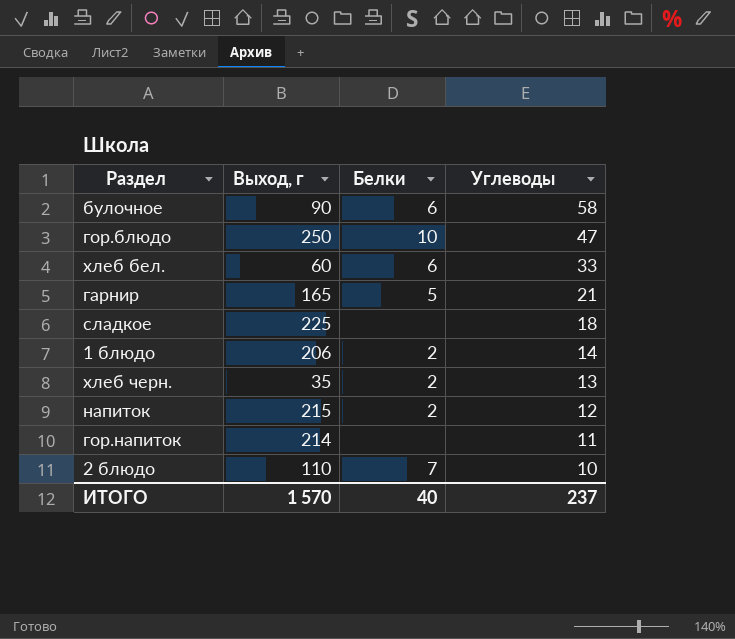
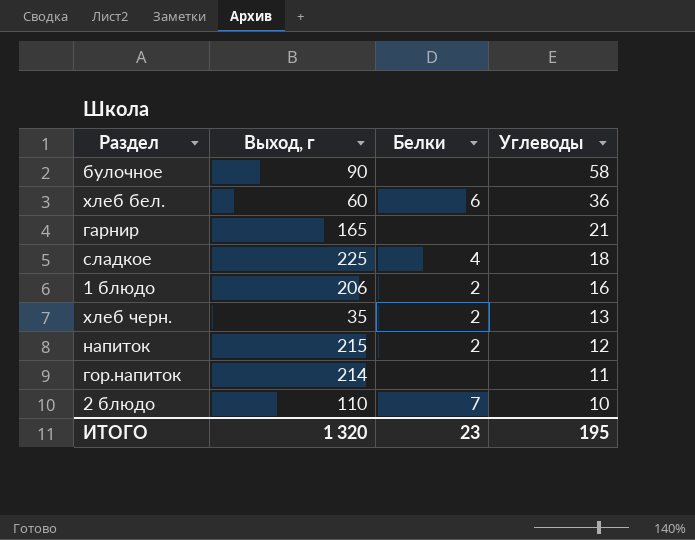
row гор.блюдо: 250 | 10 | 47 -> none
булочное | Белки: 6 -> none
хлеб бел. | Углеводы: 33 -> 36
гарнир | Белки: 5 -> none
сладкое | Белки: none -> 4
1 блюдо | Углеводы: 14 -> 16
ИТОГО | Выход, г: 1 570 -> 1 320
ИТОГО | Белки: 40 -> 23
ИТОГО | Углеводы: 237 -> 195

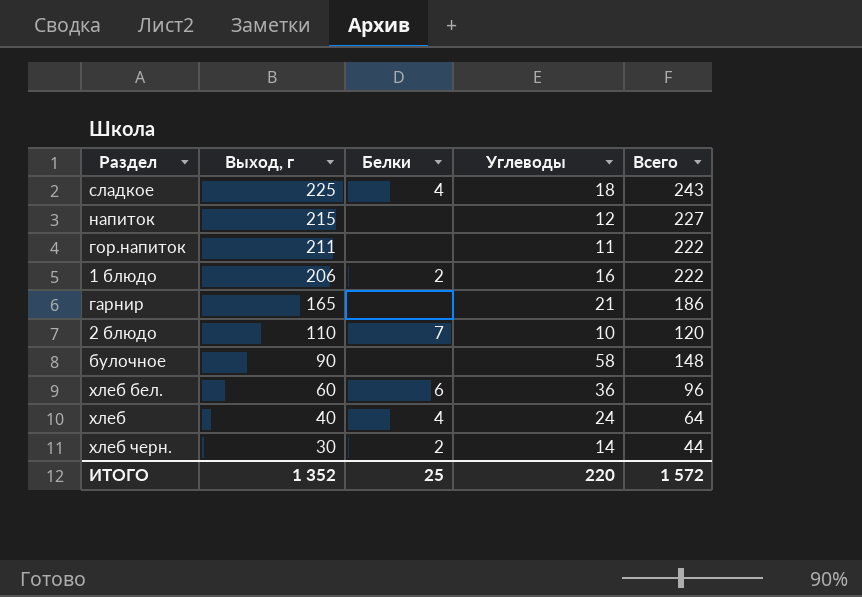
row order: Углеводы descending -> Выход, г descending
column Всего | formula: none -> [Выход, г] + [Углеводы]
напиток | Белки: 2 -> none
гор.напиток | Выход, г: 214 -> 211
row хлеб: none -> 40 | 4 | 24 | 64
хлеб черн. | Выход, г: 35 -> 30
хлеб черн. | Углеводы: 13 -> 14
ИТОГО | Выход, г: 1 320 -> 1 352
ИТОГО | Белки: 23 -> 25
ИТОГО | Углеводы: 195 -> 220

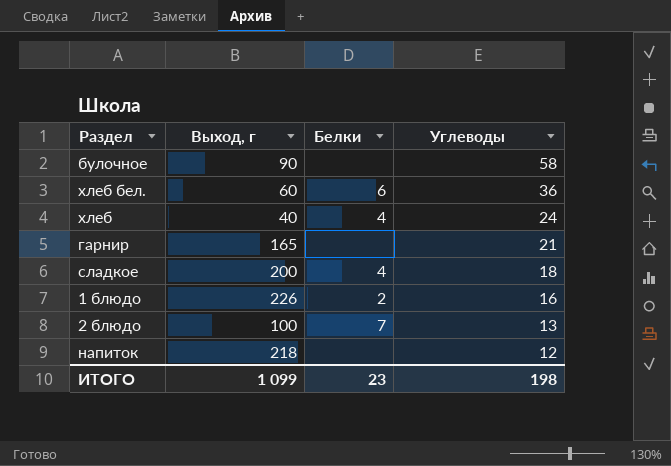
row order: Выход, г descending -> Углеводы descending
column Всего | formula: [Выход, г] + [Углеводы] -> none
row гор.напиток: 211 | none | 11 | 222 -> none
row хлеб черн.: 30 | 2 | 14 | 44 -> none
сладкое | Выход, г: 225 -> 200
1 блюдо | Выход, г: 206 -> 226
2 блюдо | Выход, г: 110 -> 100
2 блюдо | Углеводы: 10 -> 13
напиток | Выход, г: 215 -> 218
ИТОГО | Выход, г: 1 352 -> 1 099
ИТОГО | Белки: 25 -> 23
ИТОГО | Углеводы: 220 -> 198

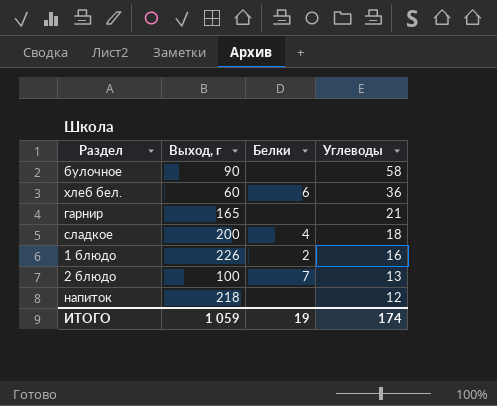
row хлеб: 40 | 4 | 24 -> none
ИТОГО | Выход, г: 1 099 -> 1 059
ИТОГО | Белки: 23 -> 19
ИТОГО | Углеводы: 198 -> 174

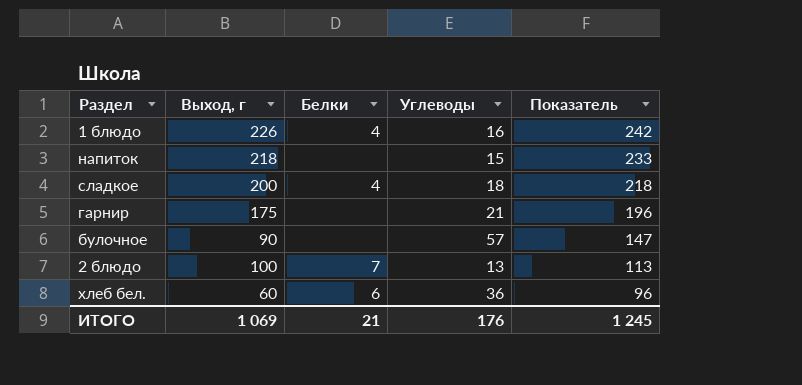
row order: Углеводы descending -> Показатель descending
column Показатель | formula: none -> [Выход, г] + [Углеводы]
1 блюдо | Белки: 2 -> 4
напиток | Углеводы: 12 -> 15
гарнир | Выход, г: 165 -> 175
булочное | Углеводы: 58 -> 57
ИТОГО | Выход, г: 1 059 -> 1 069
ИТОГО | Белки: 19 -> 21
ИТОГО | Углеводы: 174 -> 176

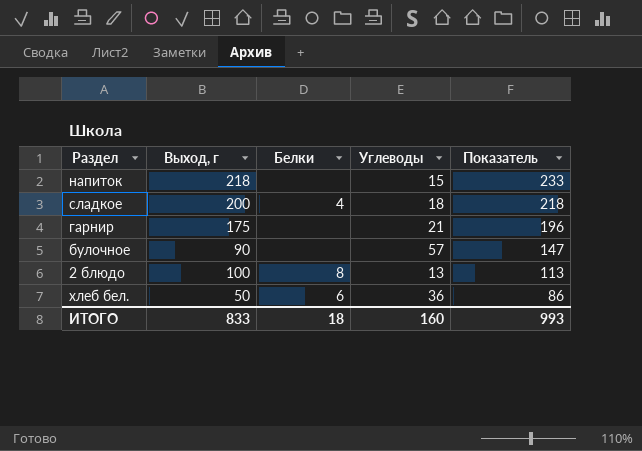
row 1 блюдо: 226 | 4 | 16 | 242 -> none
2 блюдо | Белки: 7 -> 8
хлеб бел. | Выход, г: 60 -> 50
хлеб бел. | Показатель: 96 -> 86
ИТОГО | Выход, г: 1 069 -> 833
ИТОГО | Белки: 21 -> 18
ИТОГО | Углеводы: 176 -> 160
ИТОГО | Показатель: 1 245 -> 993

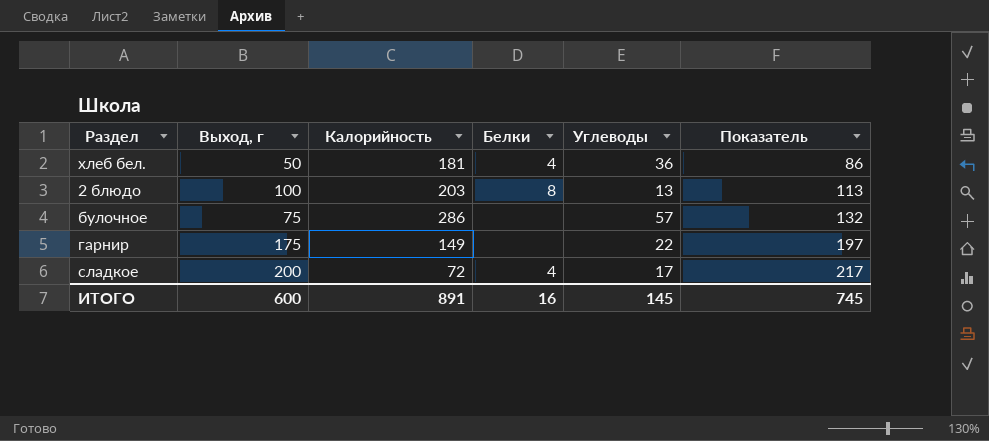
row order: Показатель descending -> Показатель ascending
column Калорийность | position: none -> 3
row напиток: 218 | none | 15 | 233 -> none
хлеб бел. | Белки: 6 -> 4
булочное | Выход, г: 90 -> 75
булочное | Показатель: 147 -> 132
гарнир | Углеводы: 21 -> 22
гарнир | Показатель: 196 -> 197
сладкое | Углеводы: 18 -> 17
сладкое | Показатель: 218 -> 217
ИТОГО | Выход, г: 833 -> 600
ИТОГО | Белки: 18 -> 16
ИТОГО | Углеводы: 160 -> 145
ИТОГО | Показатель: 993 -> 745

